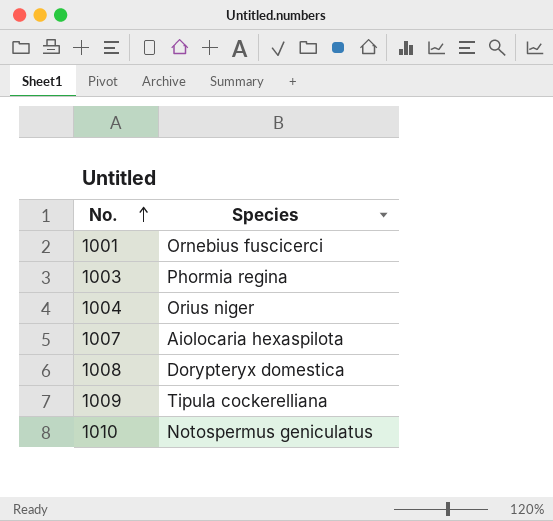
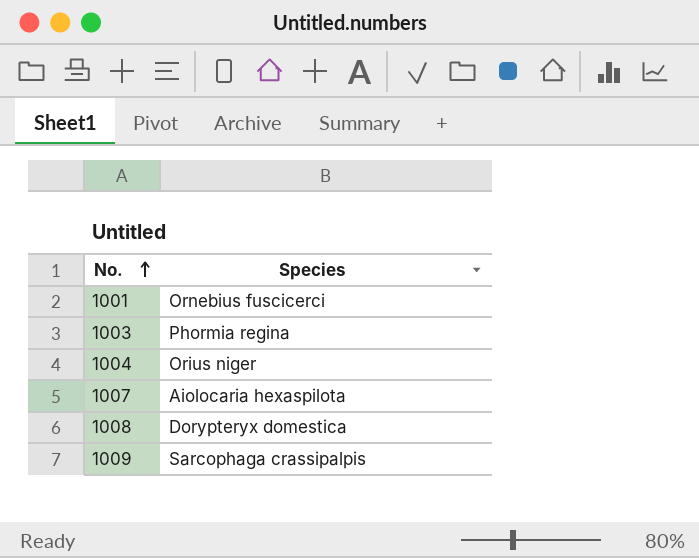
row 1010: Notospermus geniculatus -> none
1009 | Species: Tipula cockerelliana -> Sarcophaga crassipalpis

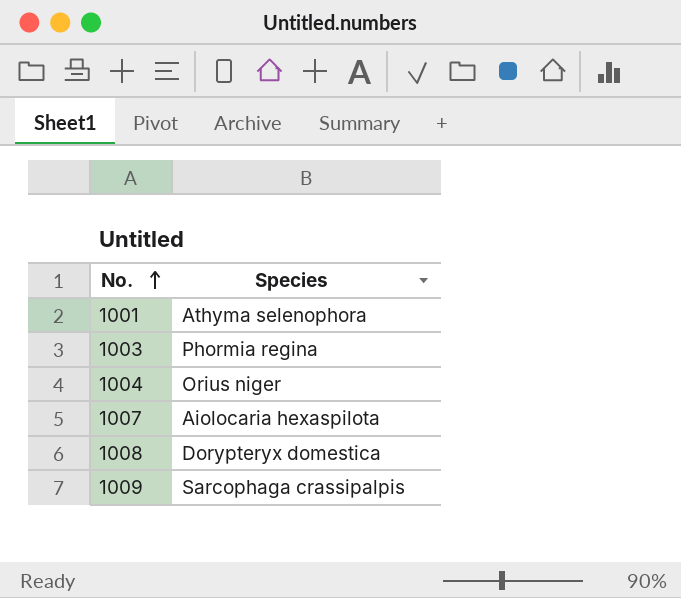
1001 | Species: Ornebius fuscicerci -> Athyma selenophora

